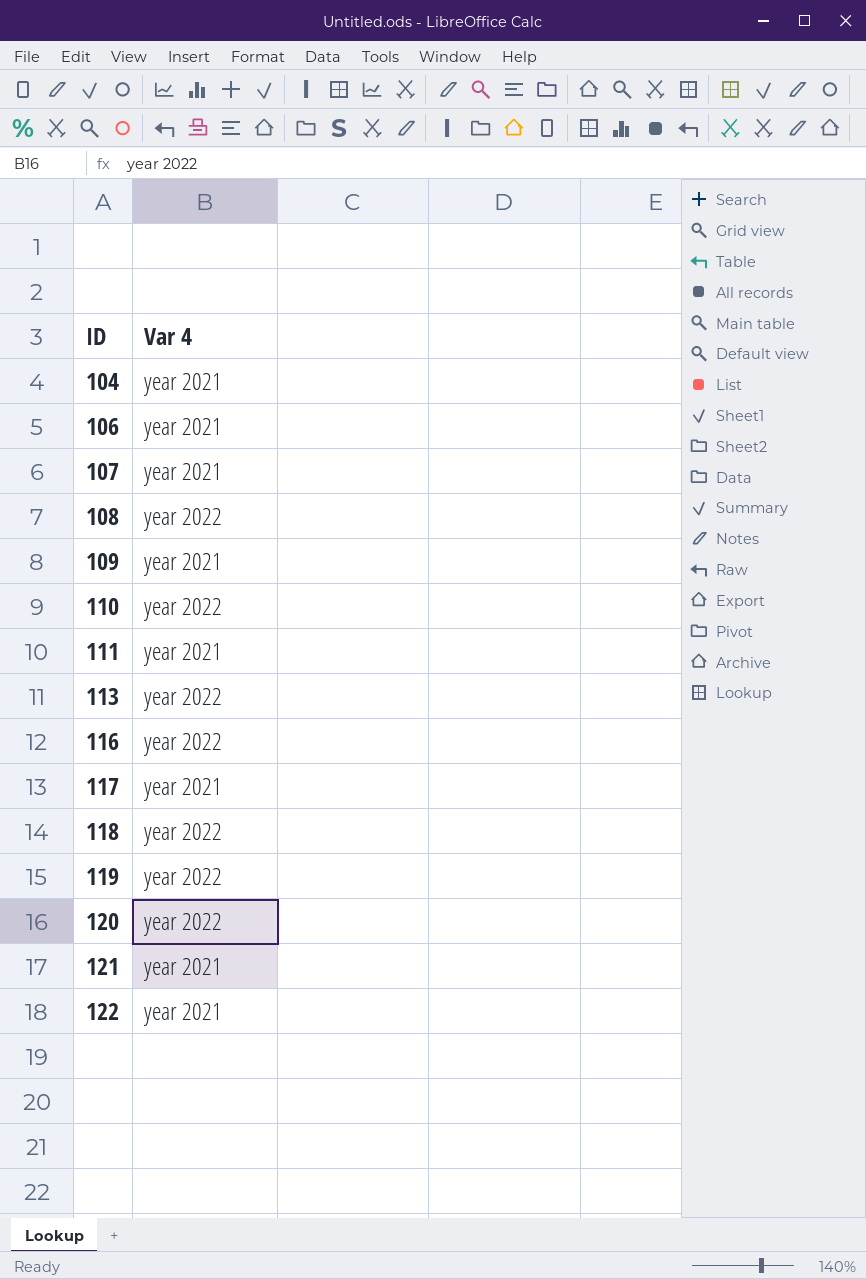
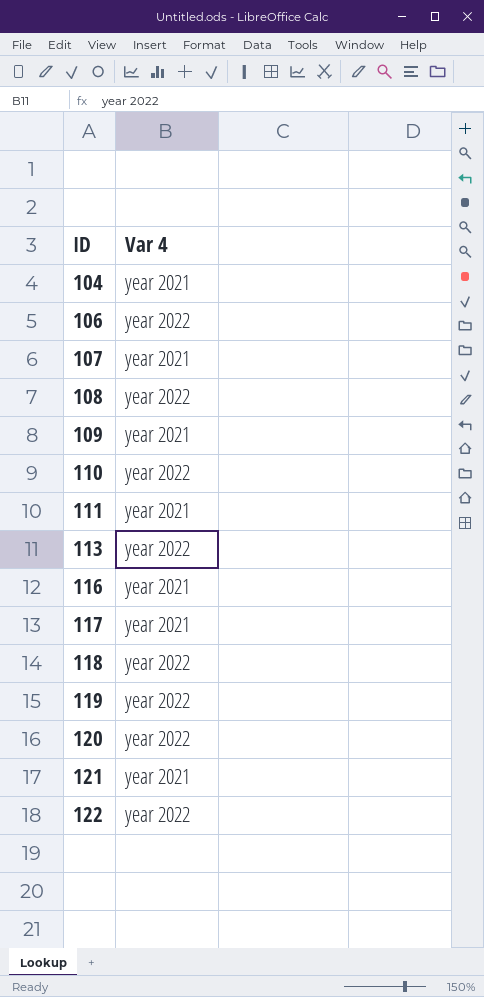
106 | Var 4: year 2021 -> year 2022
116 | Var 4: year 2022 -> year 2021
122 | Var 4: year 2021 -> year 2022

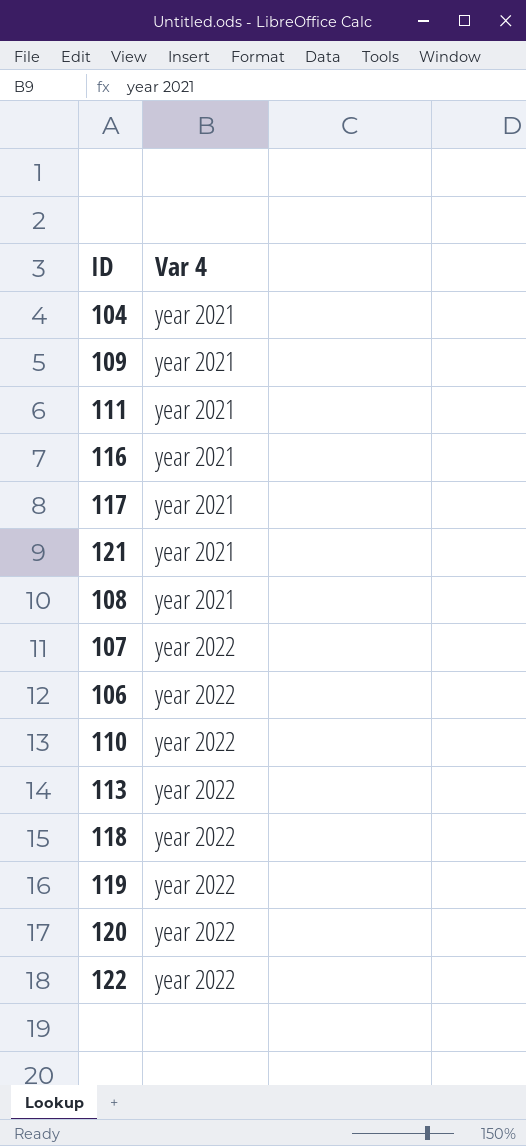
row order: ID ascending -> Var 4 ascending
108 | Var 4: year 2022 -> year 2021
107 | Var 4: year 2021 -> year 2022

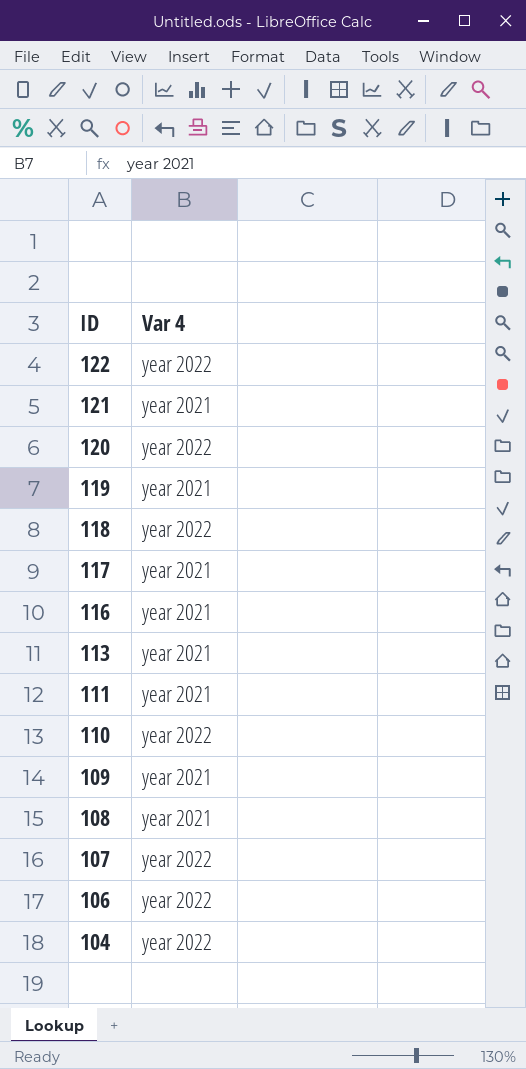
row order: Var 4 ascending -> ID descending
119 | Var 4: year 2022 -> year 2021
113 | Var 4: year 2022 -> year 2021
104 | Var 4: year 2021 -> year 2022

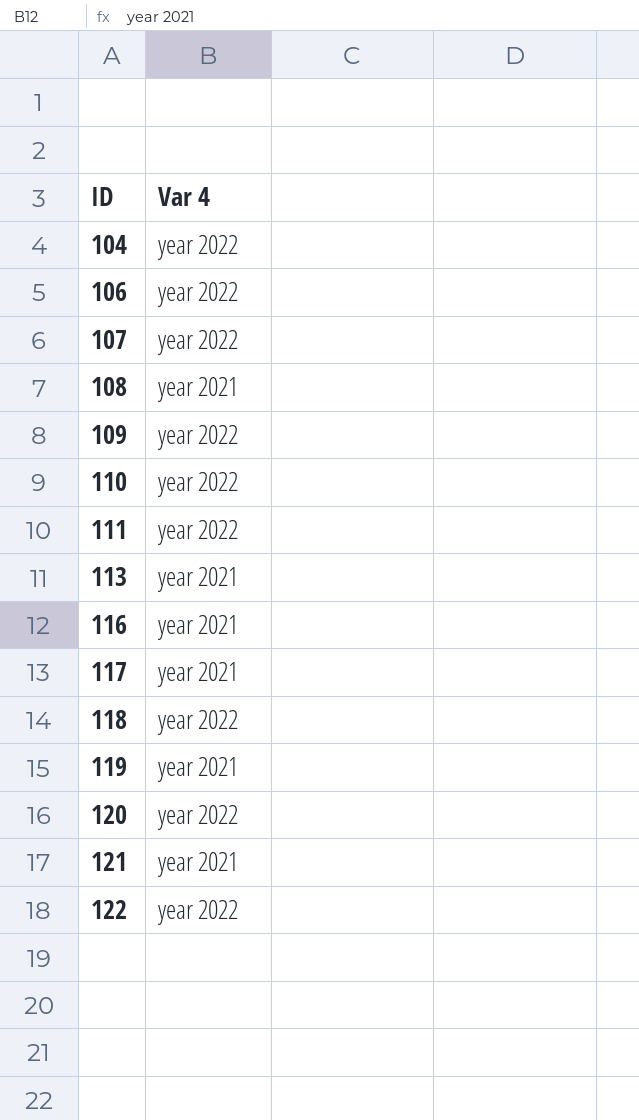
row order: ID descending -> ID ascending
109 | Var 4: year 2021 -> year 2022
111 | Var 4: year 2021 -> year 2022

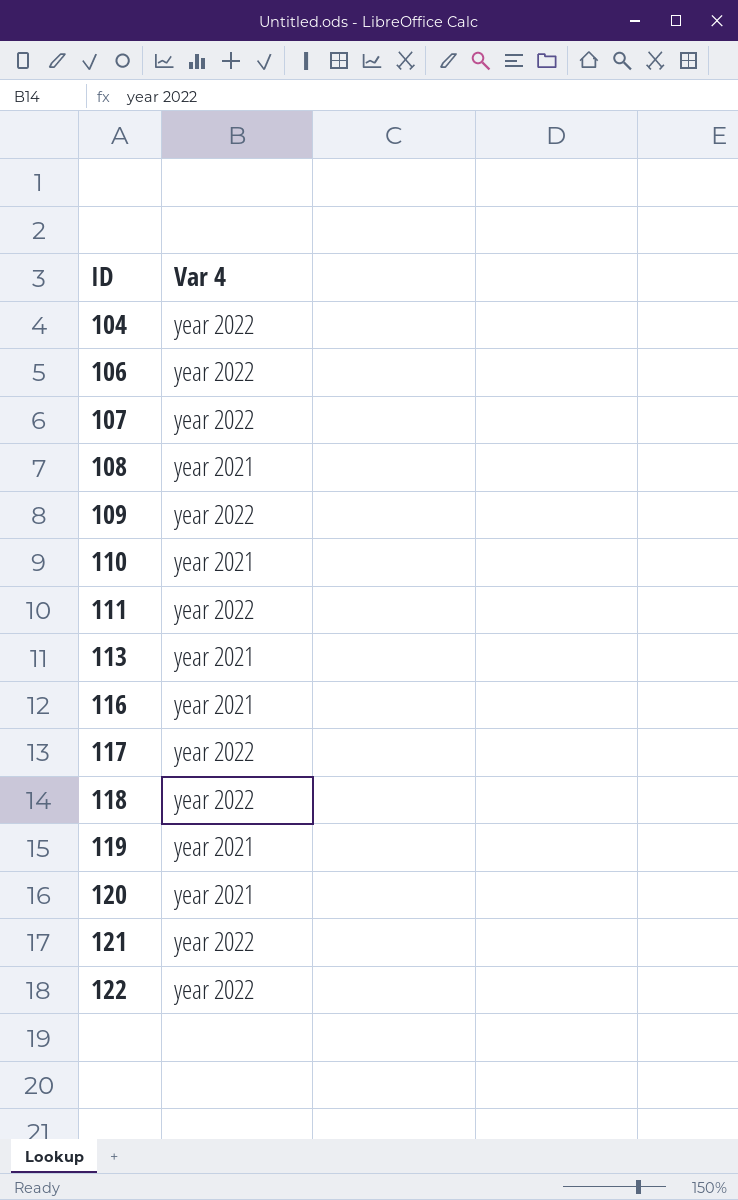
110 | Var 4: year 2022 -> year 2021
117 | Var 4: year 2021 -> year 2022
120 | Var 4: year 2022 -> year 2021
121 | Var 4: year 2021 -> year 2022

